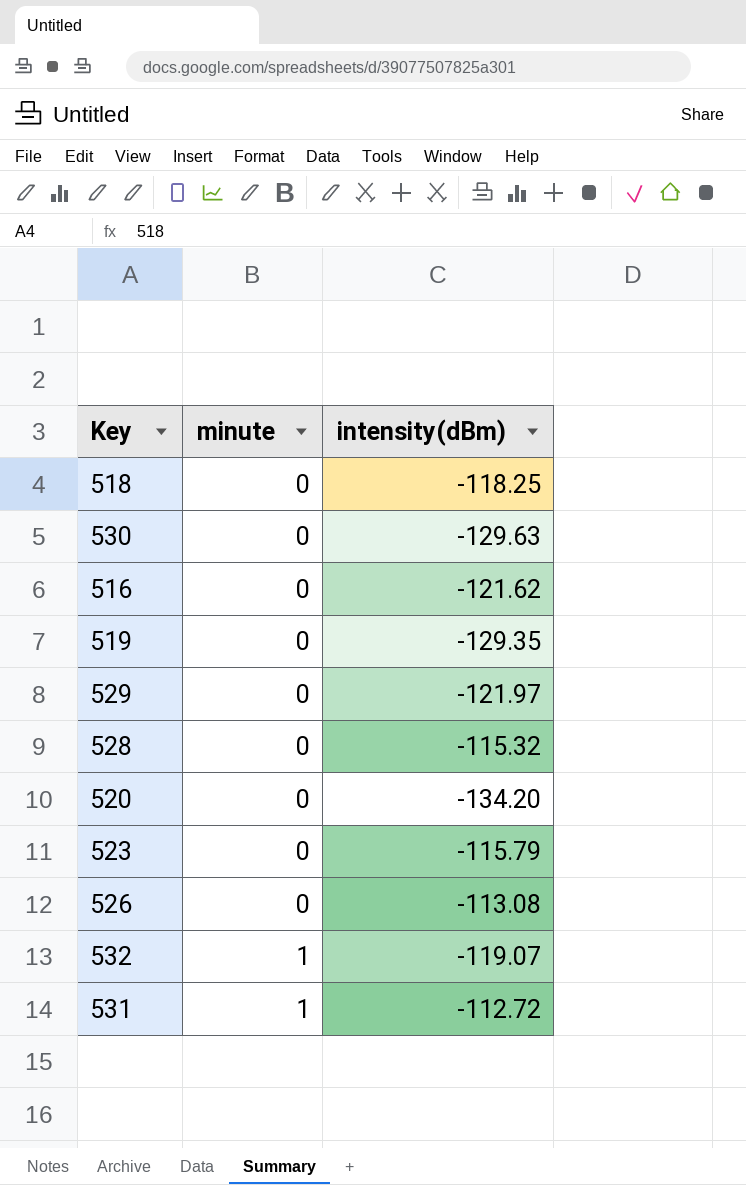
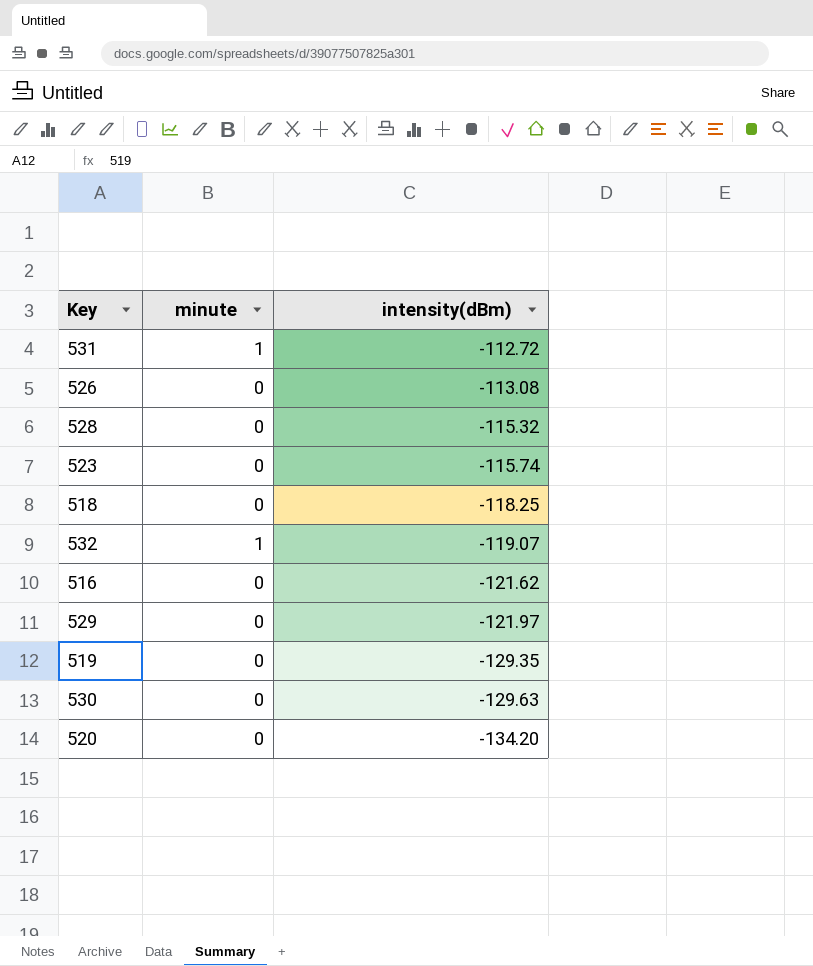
row order: minute ascending -> intensity(dBm) descending
523 | intensity(dBm): -115.79 -> -115.74

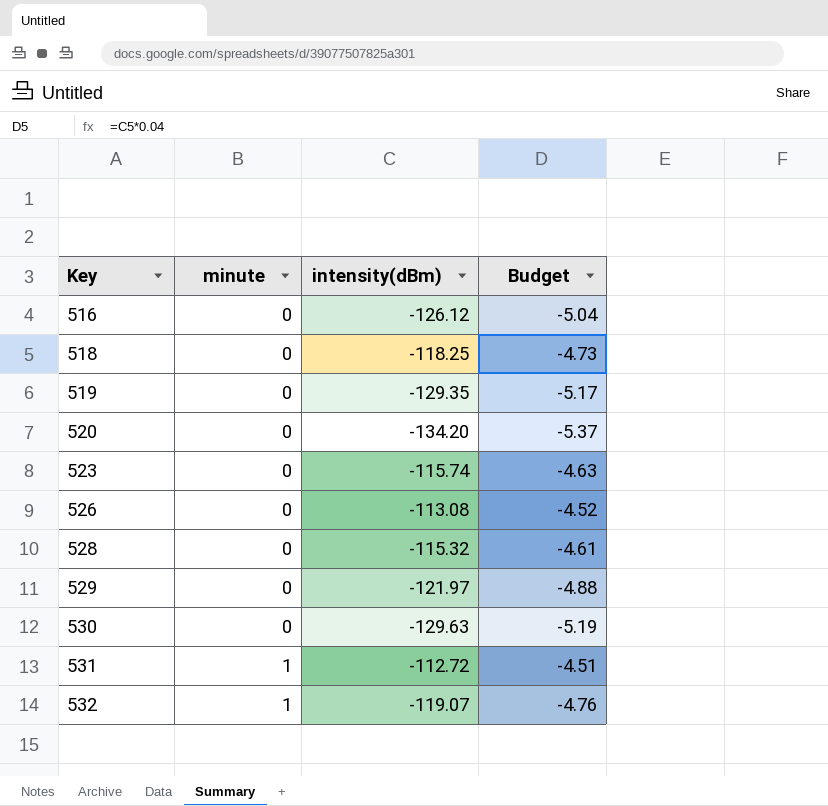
row order: intensity(dBm) descending -> Key ascending
column Budget | formula: none -> [intensity(dBm)] * 0.04
516 | intensity(dBm): -121.62 -> -126.12

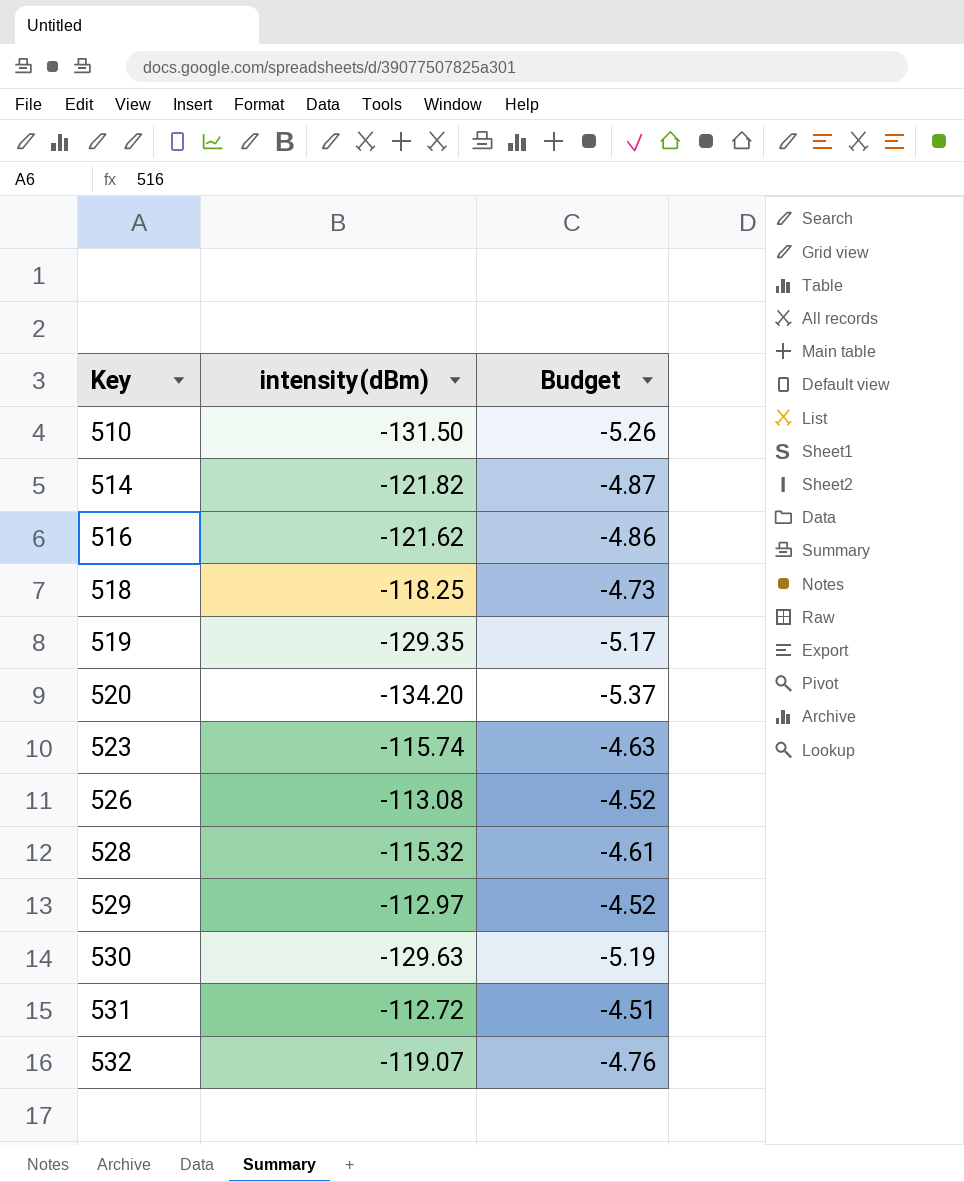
column minute | position: 2 -> none
row 510: none -> -131.50 | -5.26
row 514: none -> -121.82 | -4.87
516 | intensity(dBm): -126.12 -> -121.62
516 | Budget: -5.04 -> -4.86
529 | intensity(dBm): -121.97 -> -112.97
529 | Budget: -4.88 -> -4.52

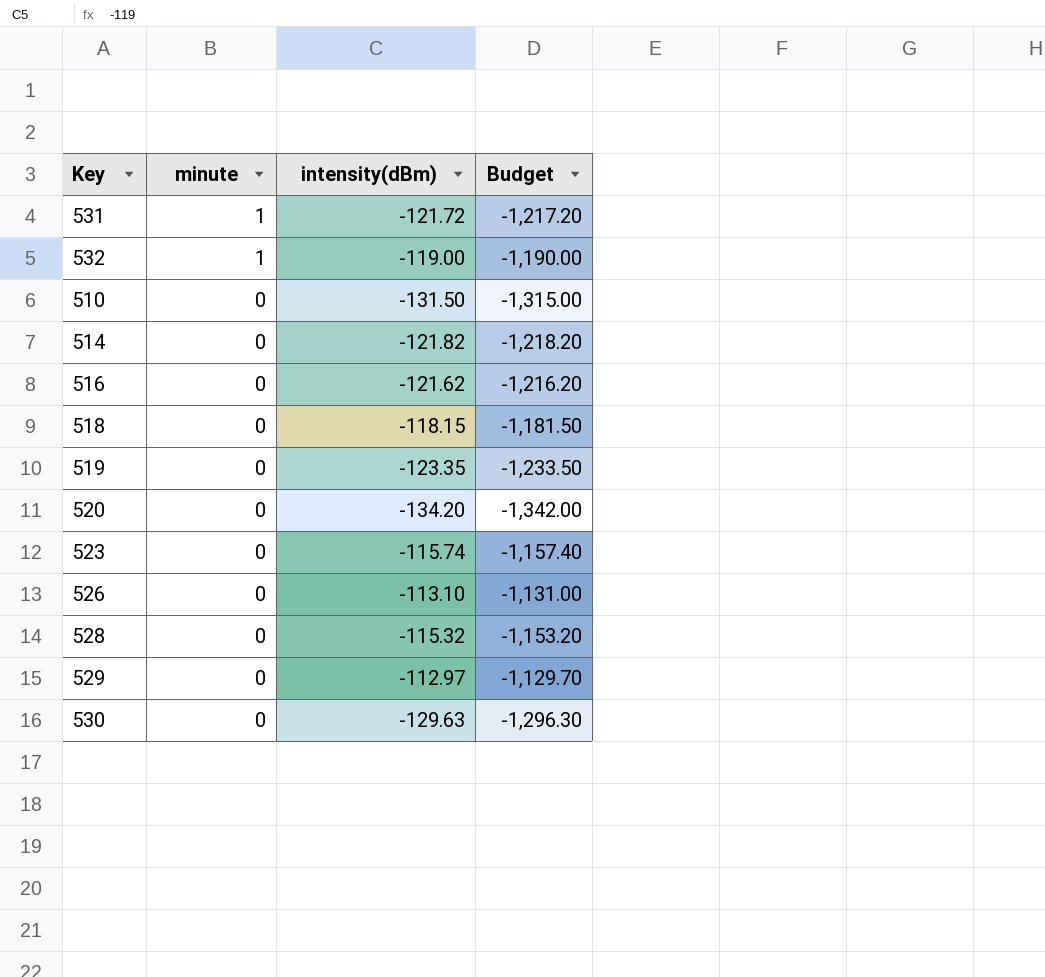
row order: Key ascending -> minute descending
column minute | position: none -> 2
column Budget | formula: [intensity(dBm)] * 0.04 -> [intensity(dBm)] * 10
531 | intensity(dBm): -112.72 -> -121.72
532 | intensity(dBm): -119.07 -> -119.00
518 | intensity(dBm): -118.25 -> -118.15
519 | intensity(dBm): -129.35 -> -123.35
526 | intensity(dBm): -113.08 -> -113.10

